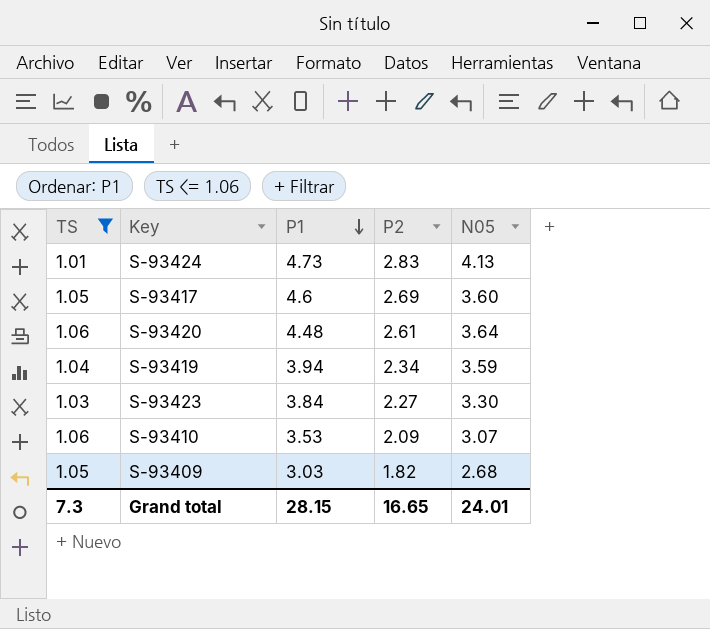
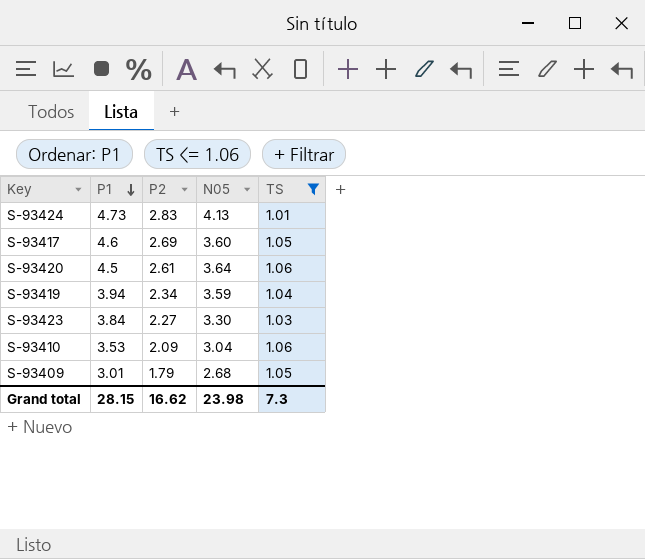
column TS | position: 1 -> 5
S-93420 | P1: 4.48 -> 4.5
S-93410 | N05: 3.07 -> 3.04
S-93409 | P1: 3.03 -> 3.01
S-93409 | P2: 1.82 -> 1.79
Grand total | P2: 16.65 -> 16.62
Grand total | N05: 24.01 -> 23.98

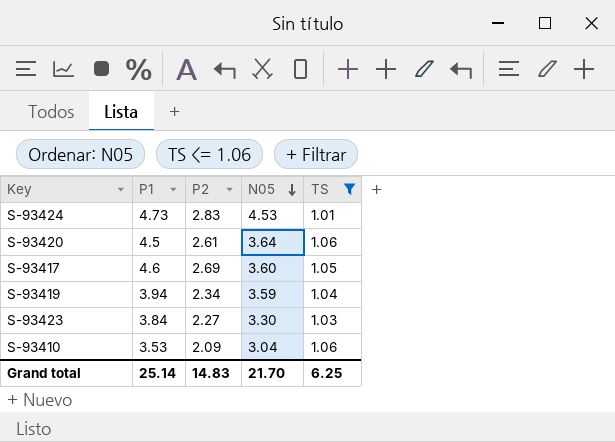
row order: P1 descending -> N05 descending
row S-93409: 3.01 | 1.79 | 2.68 | 1.05 -> none
S-93424 | N05: 4.13 -> 4.53
Grand total | P1: 28.15 -> 25.14
Grand total | P2: 16.62 -> 14.83
Grand total | N05: 23.98 -> 21.70
Grand total | TS: 7.3 -> 6.25

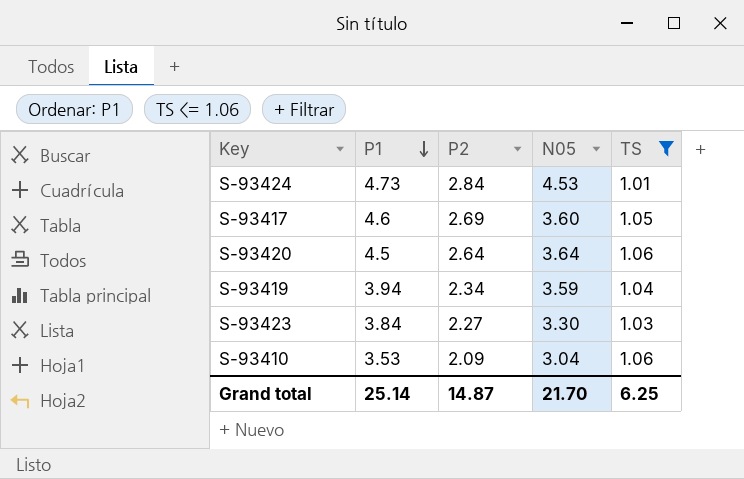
row order: N05 descending -> P1 descending
S-93424 | P2: 2.83 -> 2.84
S-93420 | P2: 2.61 -> 2.64
Grand total | P2: 14.83 -> 14.87

